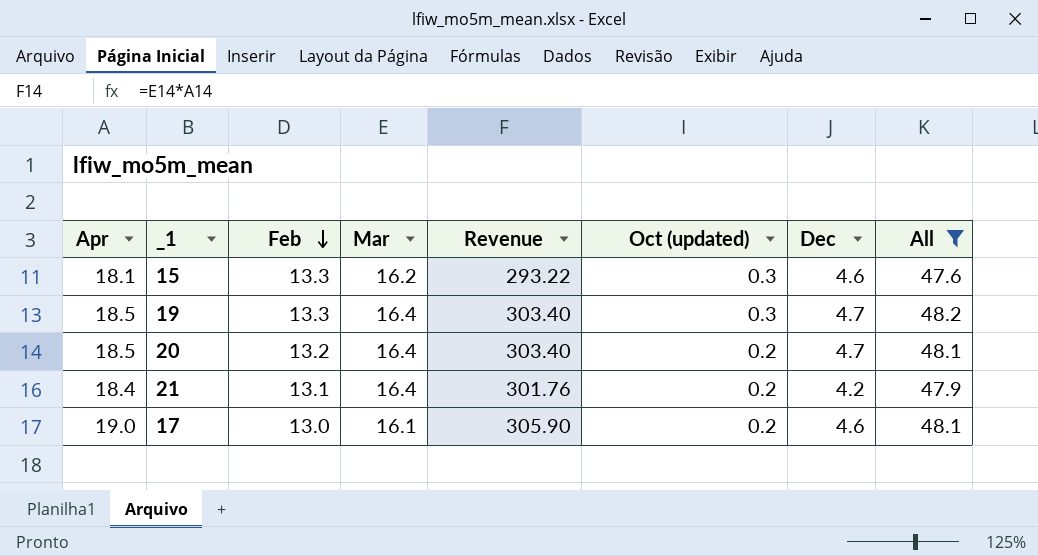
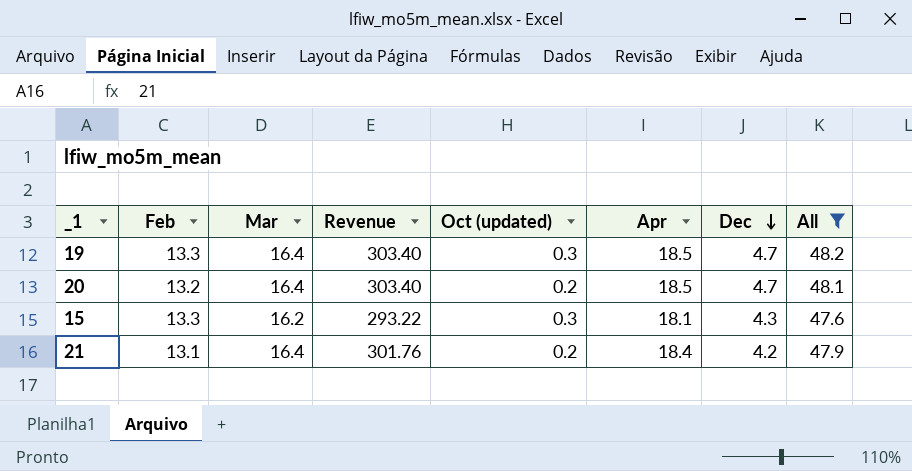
row order: Feb descending -> Dec descending
column Apr | position: 1 -> 6
row 17: 19.0 | 13.0 | 16.1 | 305.90 | 0.2 | 4.6 | 48.1 -> none
15 | Dec: 4.6 -> 4.3

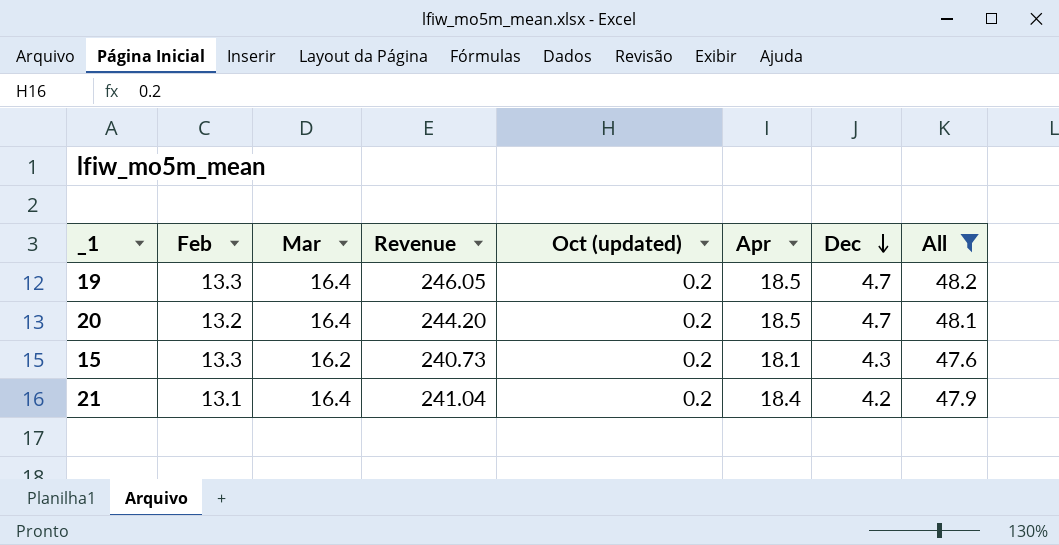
column Revenue | formula: [Mar] * [Apr] -> [Feb] * [Apr]
19 | Oct (updated): 0.3 -> 0.2
15 | Oct (updated): 0.3 -> 0.2

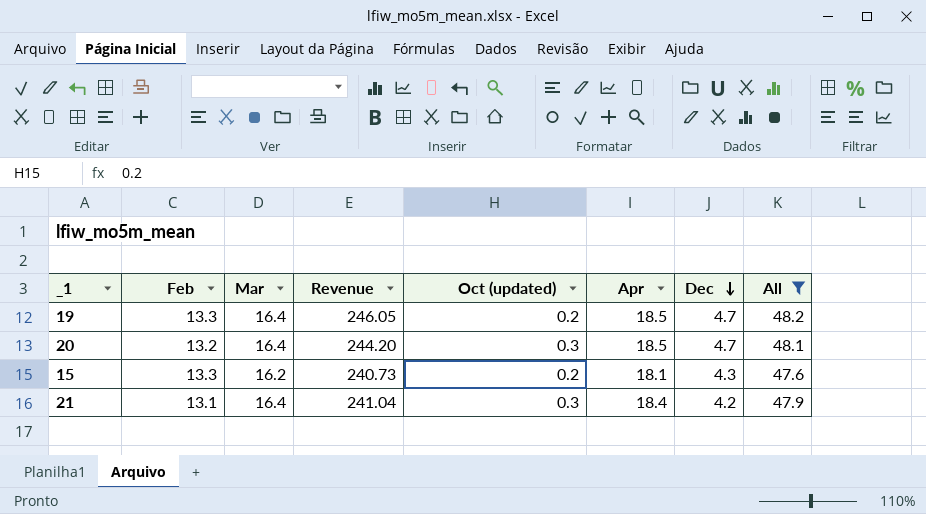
20 | Oct (updated): 0.2 -> 0.3
21 | Oct (updated): 0.2 -> 0.3

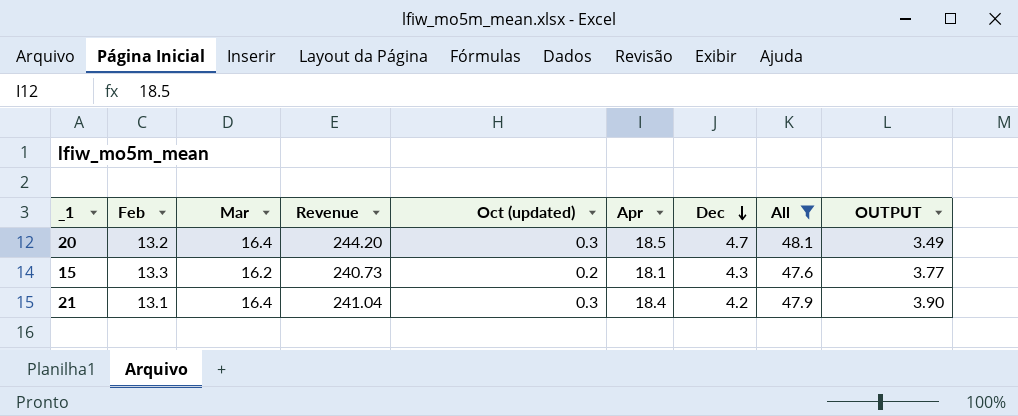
column OUTPUT | formula: none -> [Mar] / [Dec]
row 19: 13.3 | 16.4 | 246.05 | 0.2 | 18.5 | 4.7 | 48.2 -> none

